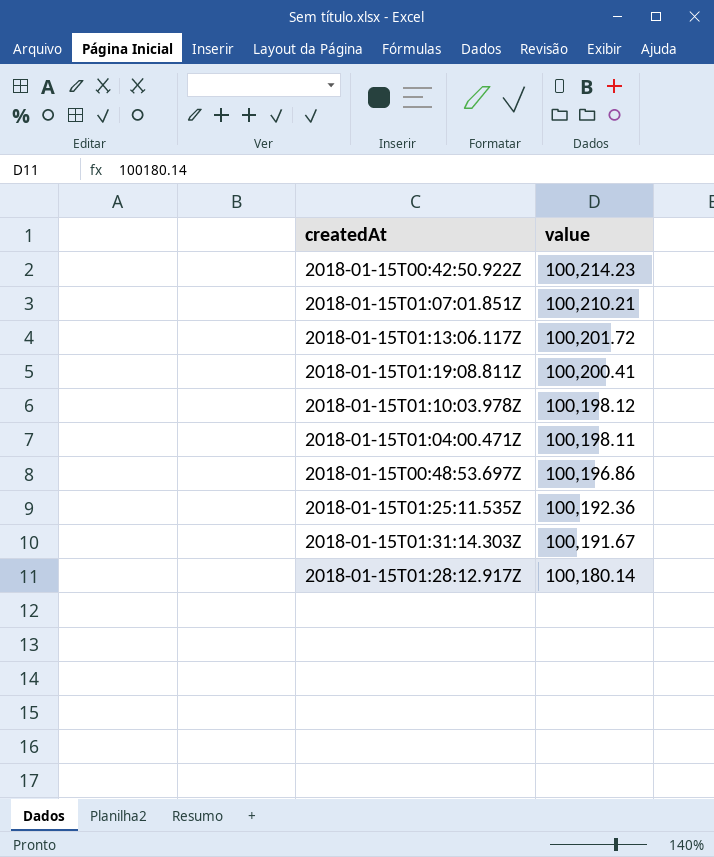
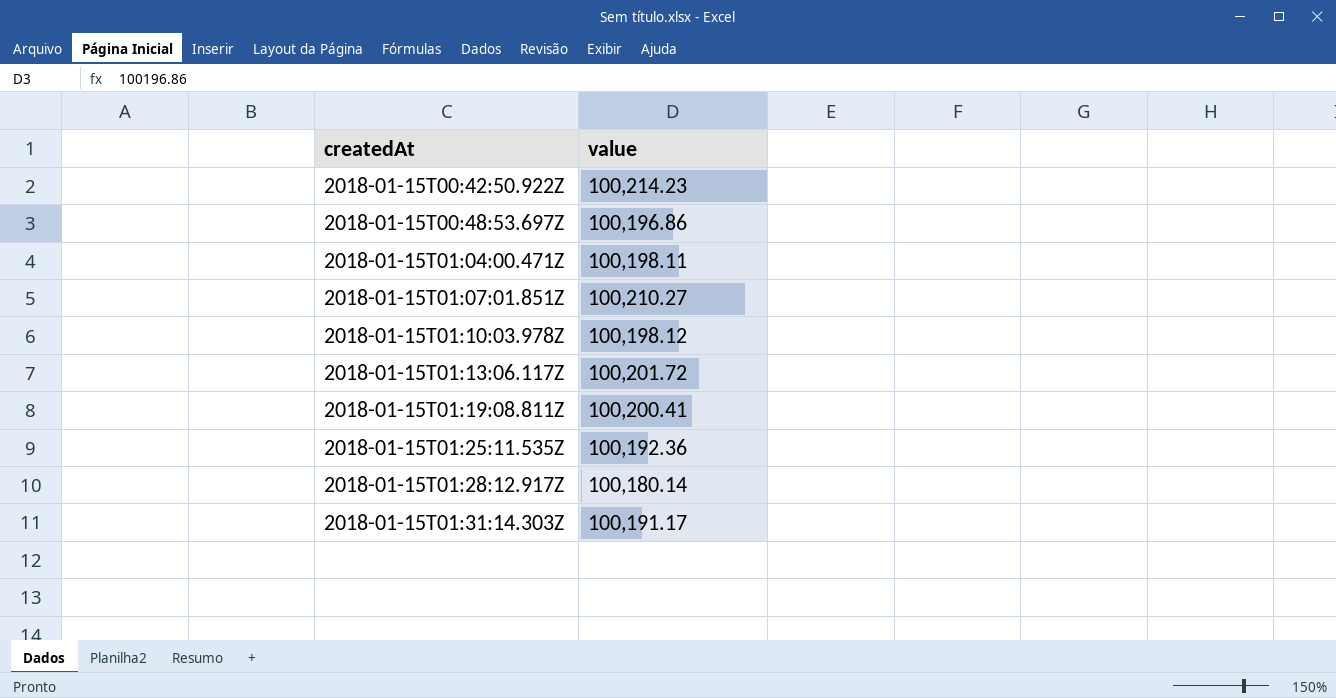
row order: value descending -> createdAt ascending
2018-01-15T01:07:01.851Z | value: 100,210.21 -> 100,210.27
2018-01-15T01:31:14.303Z | value: 100,191.67 -> 100,191.17

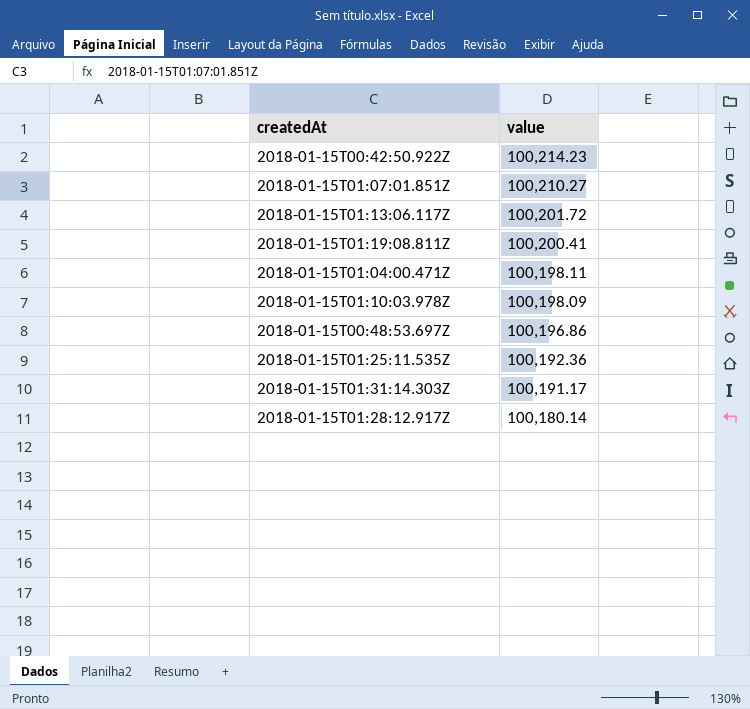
row order: createdAt ascending -> value descending
2018-01-15T01:10:03.978Z | value: 100,198.12 -> 100,198.09

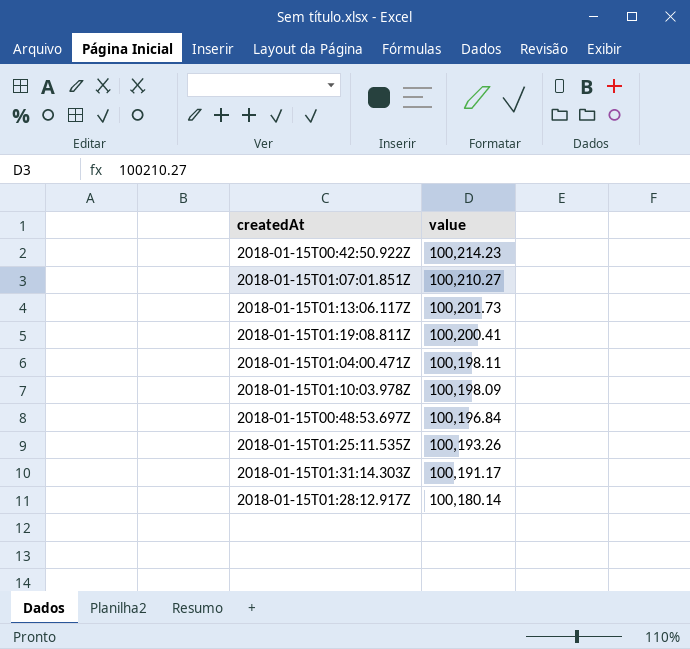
2018-01-15T01:13:06.117Z | value: 100,201.72 -> 100,201.73
2018-01-15T00:48:53.697Z | value: 100,196.86 -> 100,196.84
2018-01-15T01:25:11.535Z | value: 100,192.36 -> 100,193.26

